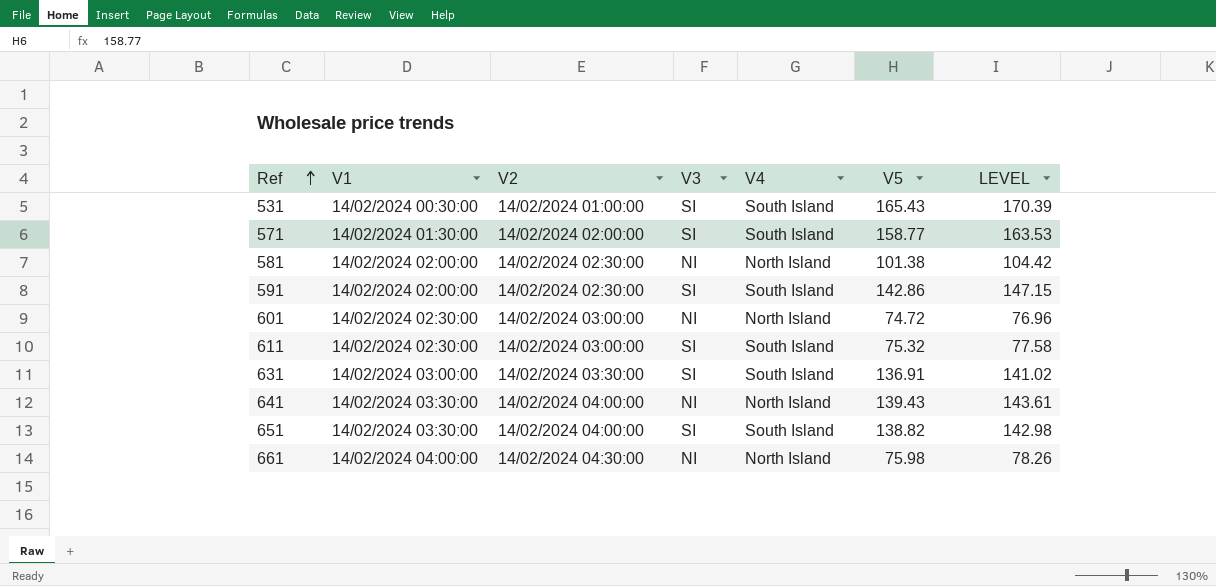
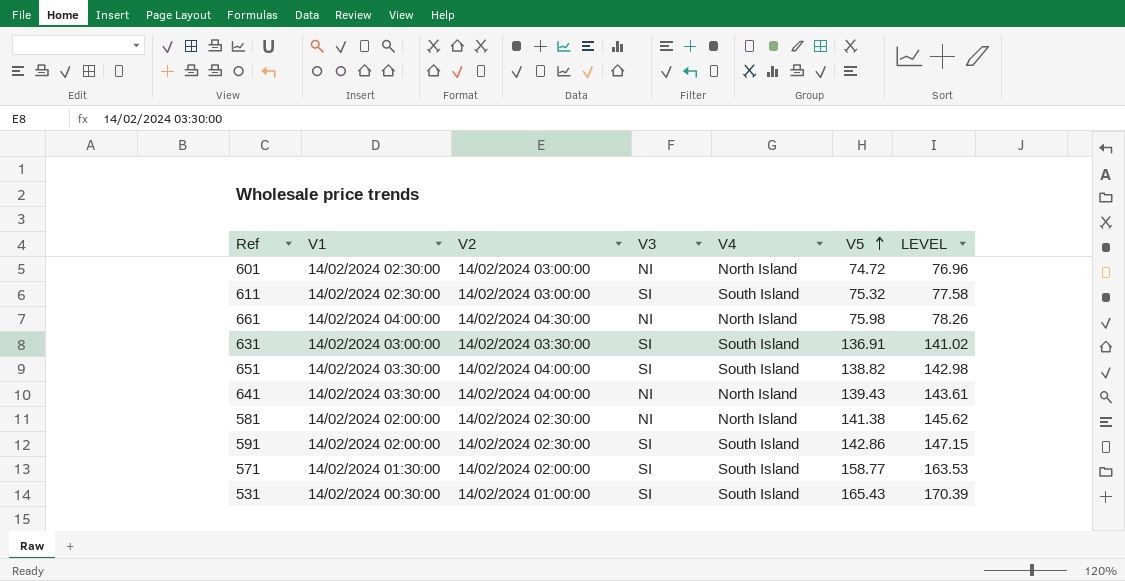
row order: Ref ascending -> V5 ascending
581 | V5: 101.38 -> 141.38
581 | LEVEL: 104.42 -> 145.62

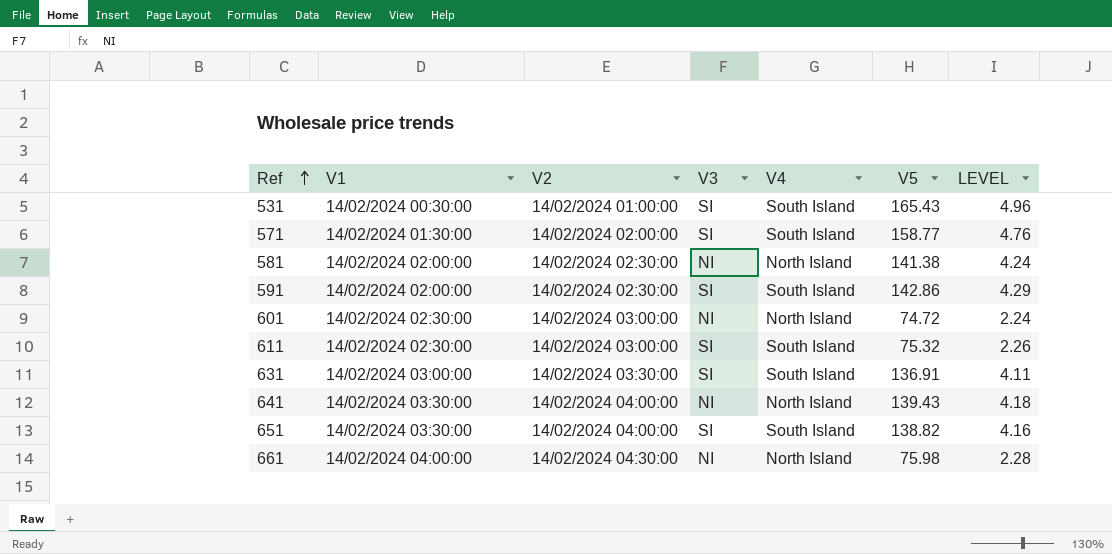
row order: V5 ascending -> Ref ascending
column LEVEL | formula: [V5] * 1.03 -> [V5] * 0.03

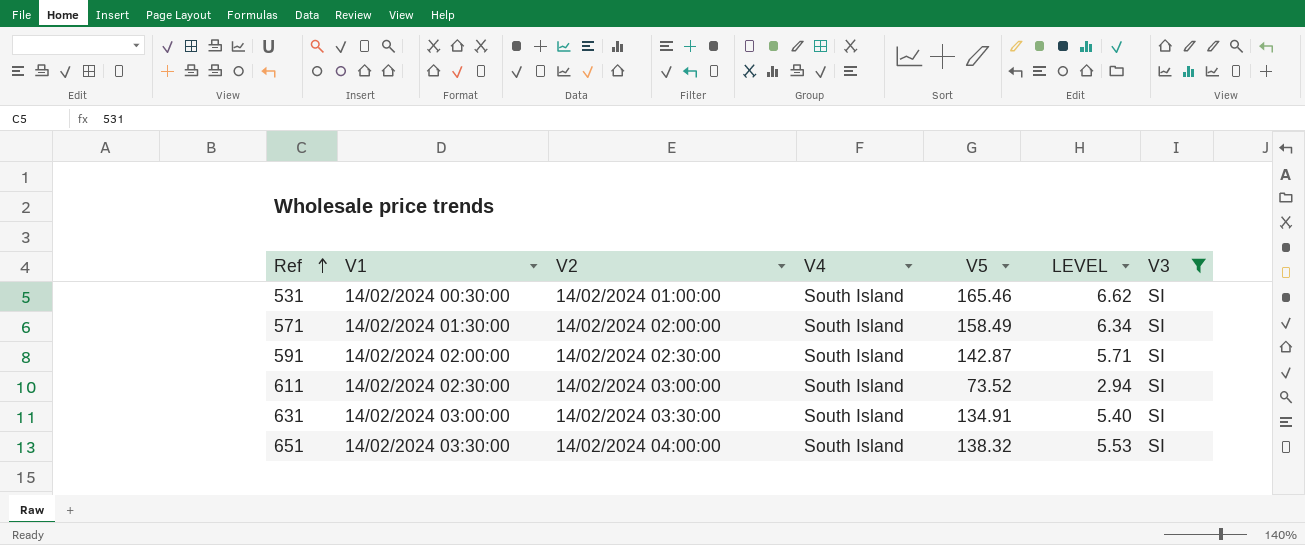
filter: none -> V3 = SI
column LEVEL | formula: [V5] * 0.03 -> [V5] * 0.04
column V3 | position: 4 -> 7
531 | V5: 165.43 -> 165.46
571 | V5: 158.77 -> 158.49
591 | V5: 142.86 -> 142.87
611 | V5: 75.32 -> 73.52
631 | V5: 136.91 -> 134.91
651 | V5: 138.82 -> 138.32

